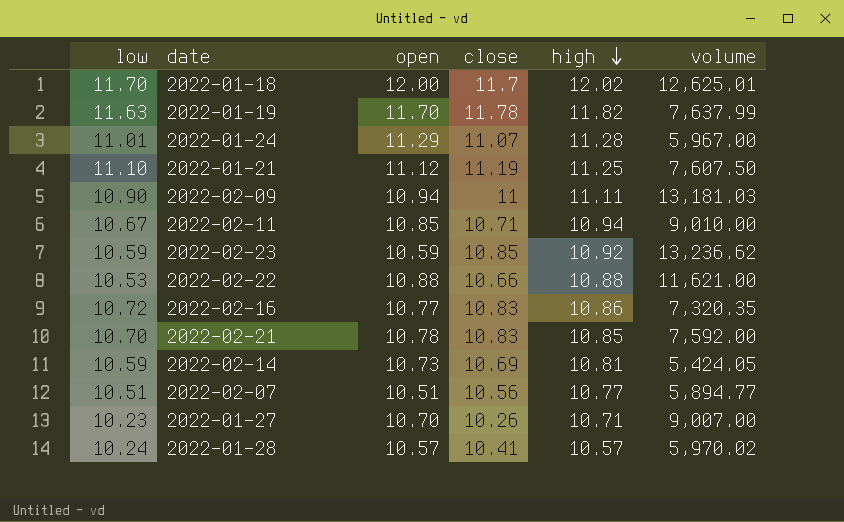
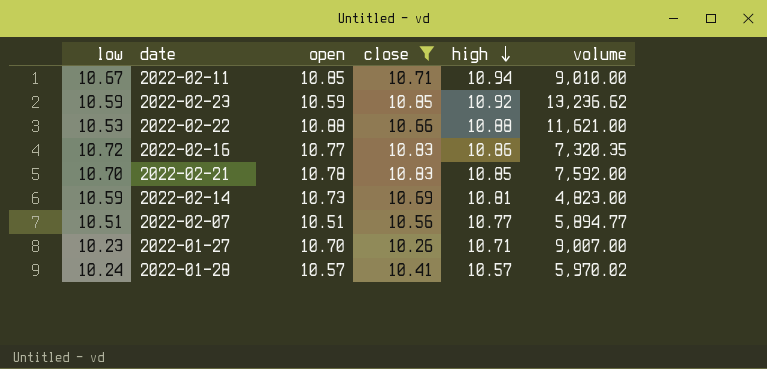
filter: none -> close <= 10.85
2022-02-14 | volume: 5,424.05 -> 4,823.00

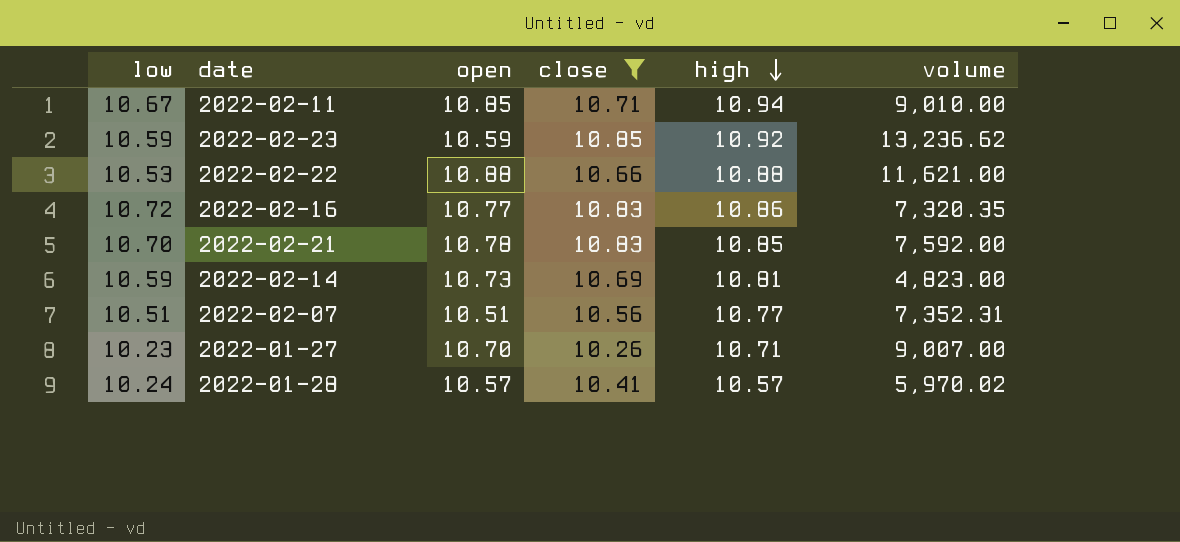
2022-02-07 | volume: 5,894.77 -> 7,352.31

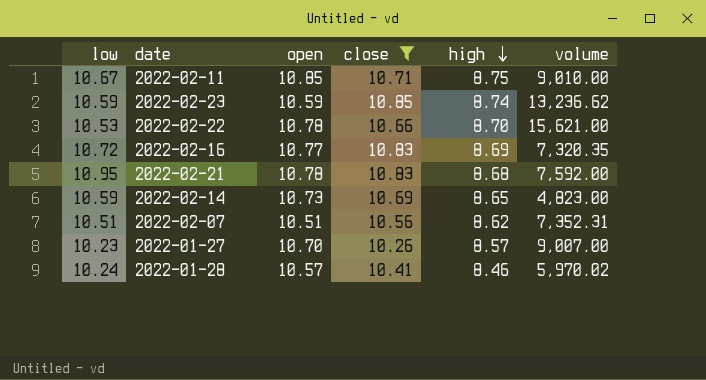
2022-02-11 | high: 10.94 -> 8.75
2022-02-23 | high: 10.92 -> 8.74
2022-02-22 | open: 10.88 -> 10.78
2022-02-22 | high: 10.88 -> 8.70
2022-02-22 | volume: 11,621.00 -> 15,621.00
2022-02-16 | high: 10.86 -> 8.69
2022-02-21 | low: 10.70 -> 10.95
2022-02-21 | high: 10.85 -> 8.68
2022-02-14 | high: 10.81 -> 8.65
2022-02-07 | high: 10.77 -> 8.62
2022-01-27 | high: 10.71 -> 8.57
2022-01-28 | high: 10.57 -> 8.46

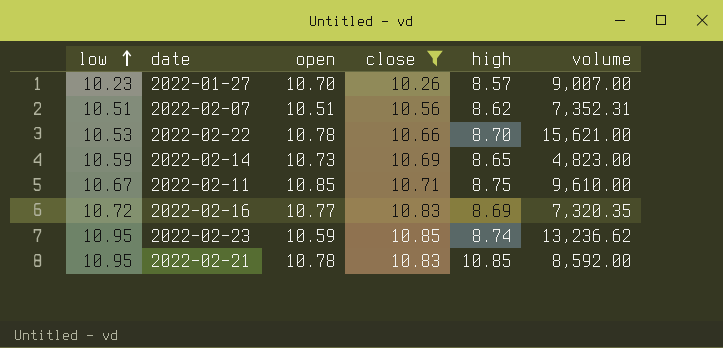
row order: high descending -> low ascending
row 2022-01-28: 10.24 | 10.57 | 10.41 | 8.46 | 5,970.02 -> none
2022-02-11 | volume: 9,010.00 -> 9,610.00
2022-02-23 | low: 10.59 -> 10.95
2022-02-21 | high: 8.68 -> 10.85
2022-02-21 | volume: 7,592.00 -> 8,592.00

